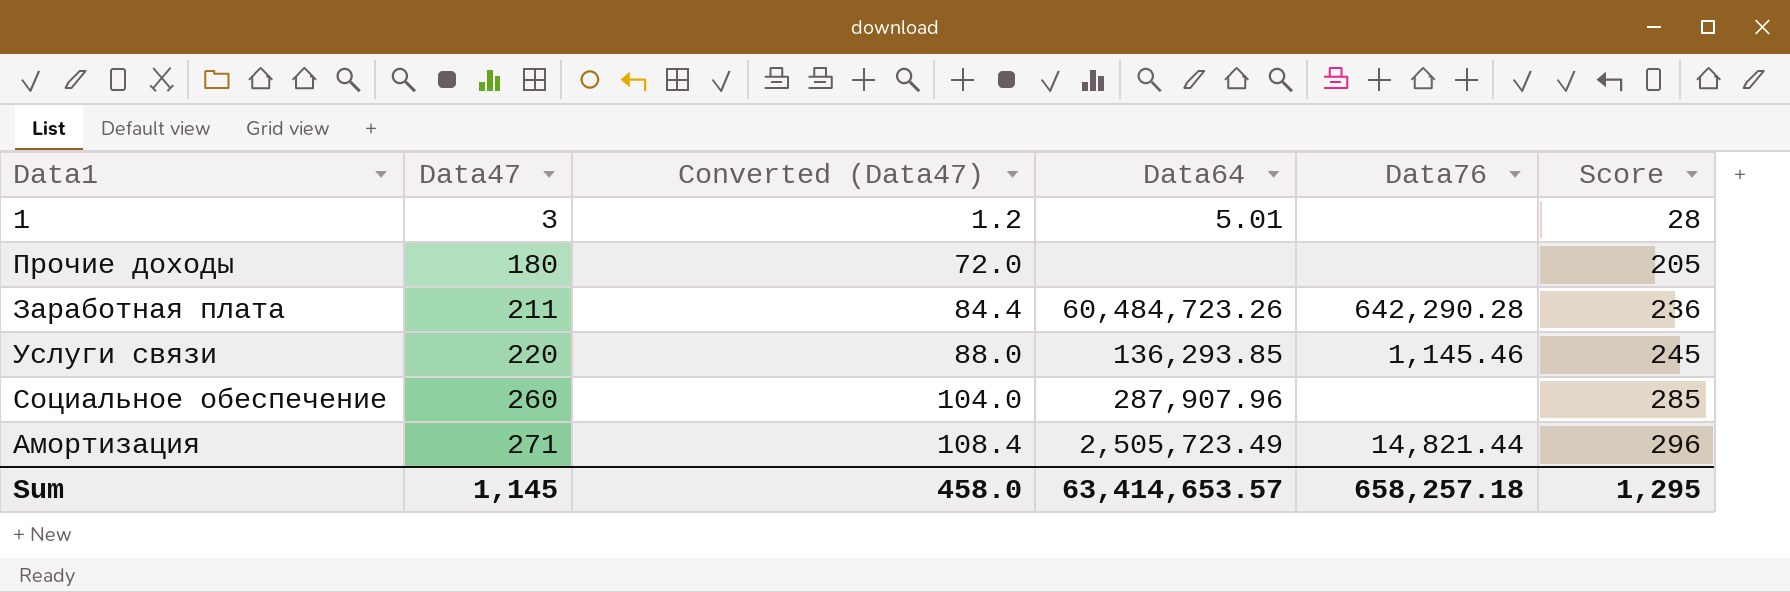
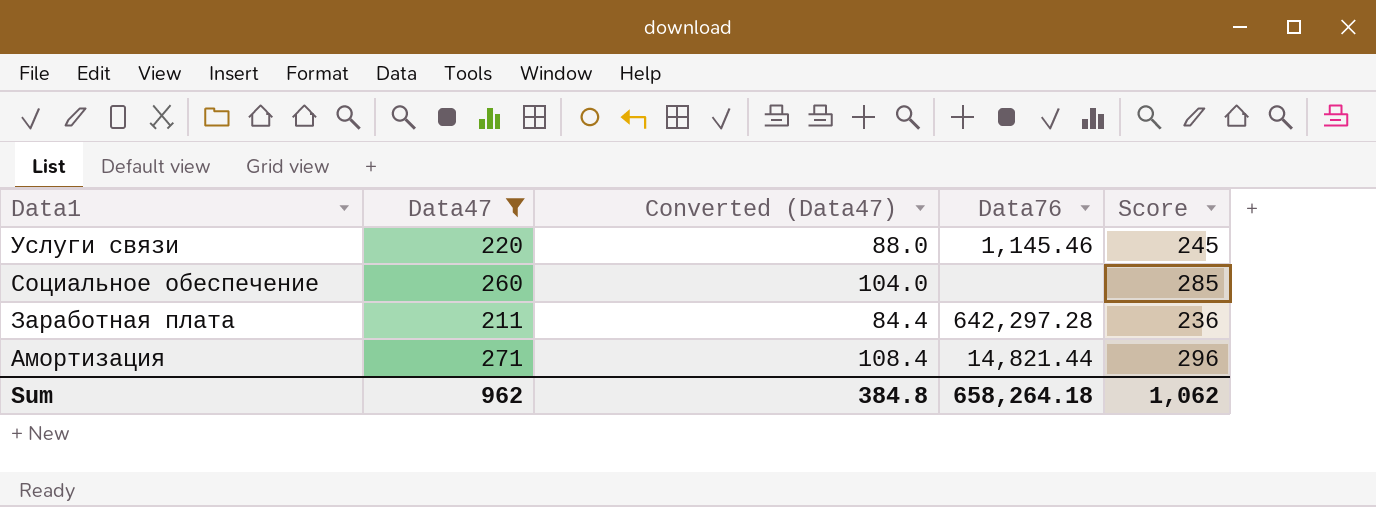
filter: none -> Data47 >= 211
row order: Data47 ascending -> Data1 descending
column Data64 | position: 4 -> none
Заработная плата | Data76: 642,290.28 -> 642,297.28
Sum | Data47: 1,145 -> 962
Sum | Converted (Data47): 458.0 -> 384.8
Sum | Data76: 658,257.18 -> 658,264.18
Sum | Score: 1,295 -> 1,062

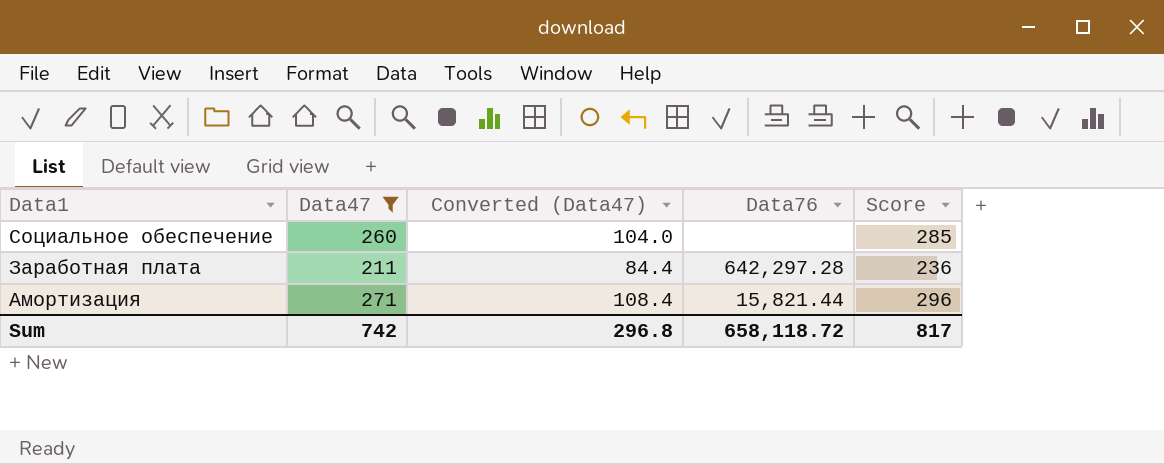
row Услуги связи: 220 | 88.0 | 1,145.46 | 245 -> none
Амортизация | Data76: 14,821.44 -> 15,821.44
Sum | Data47: 962 -> 742
Sum | Converted (Data47): 384.8 -> 296.8
Sum | Data76: 658,264.18 -> 658,118.72
Sum | Score: 1,062 -> 817

